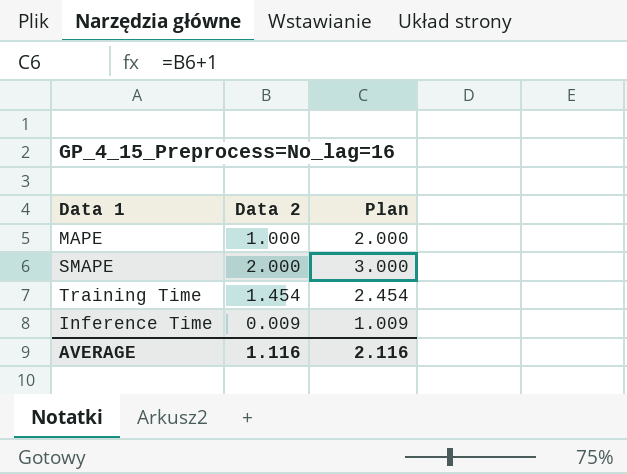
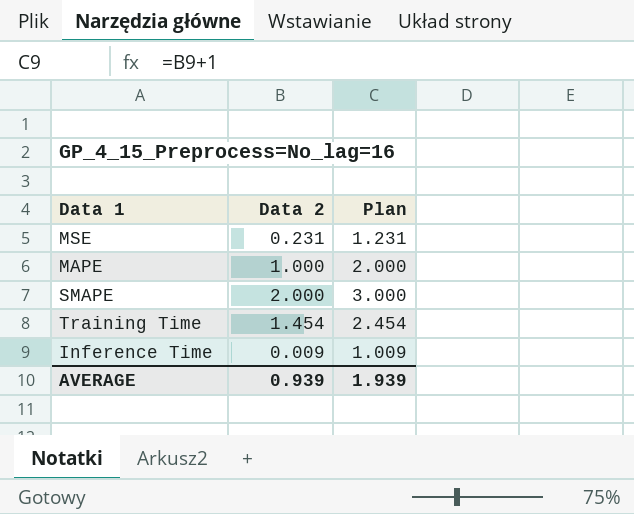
row MSE: none -> 0.231 | 1.231
AVERAGE | Data 2: 1.116 -> 0.939
AVERAGE | Plan: 2.116 -> 1.939

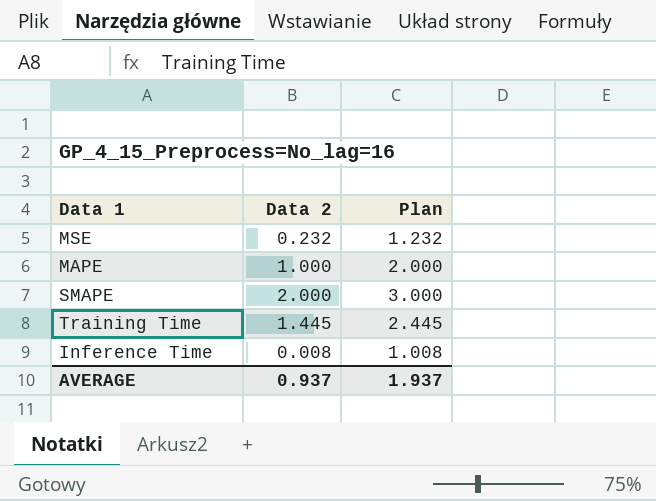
MSE | Data 2: 0.231 -> 0.232
MSE | Plan: 1.231 -> 1.232
Training Time | Data 2: 1.454 -> 1.445
Training Time | Plan: 2.454 -> 2.445
Inference Time | Data 2: 0.009 -> 0.008
Inference Time | Plan: 1.009 -> 1.008
AVERAGE | Data 2: 0.939 -> 0.937
AVERAGE | Plan: 1.939 -> 1.937

